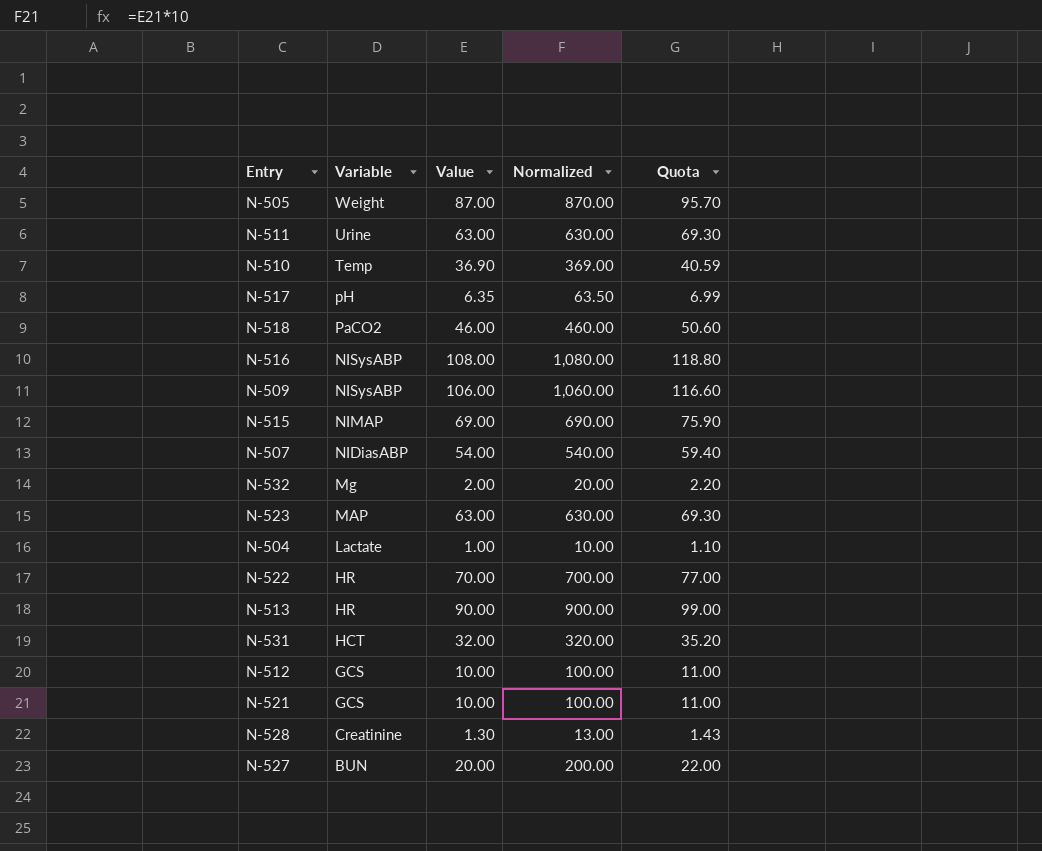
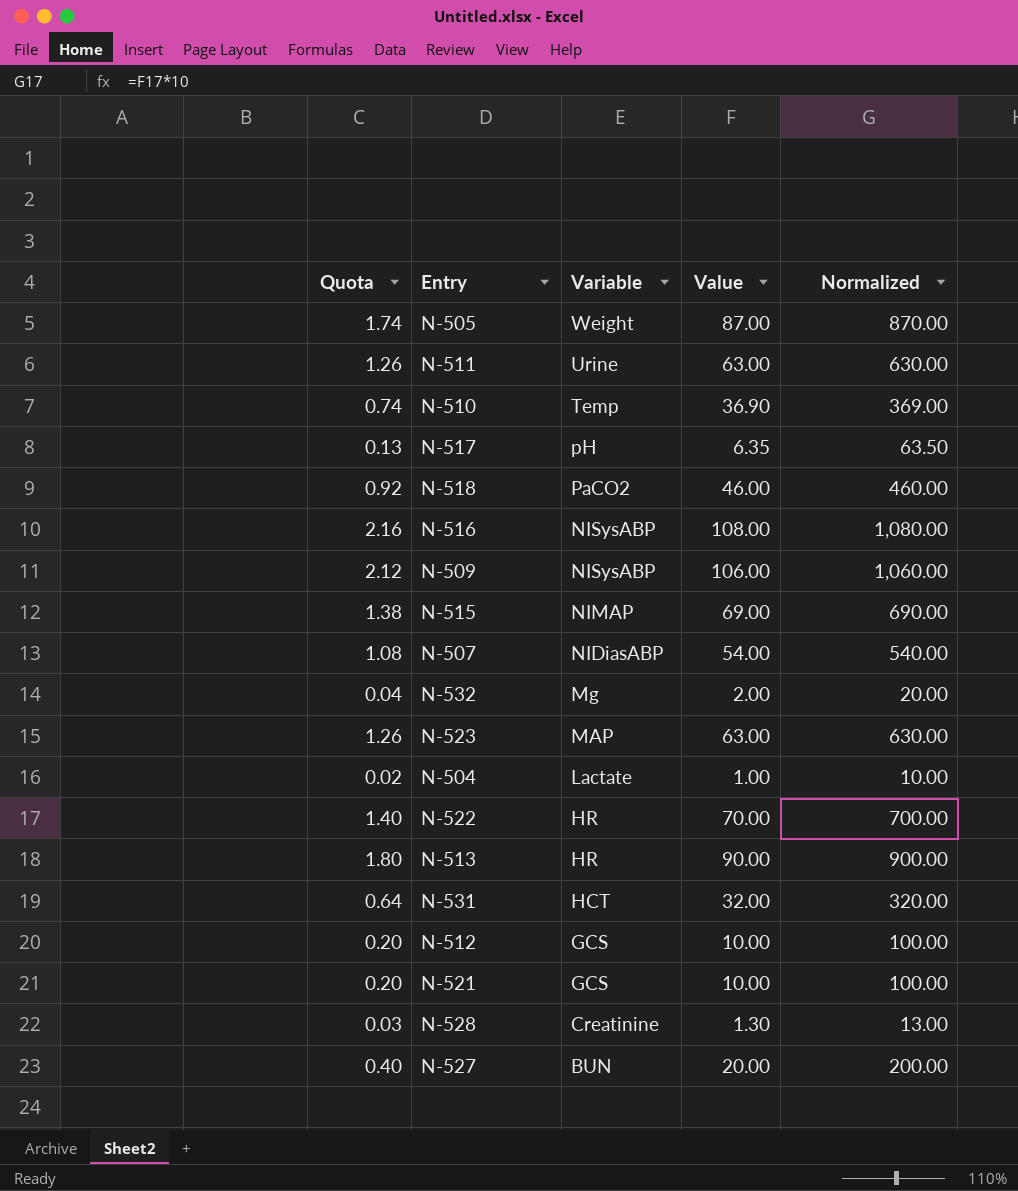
column Quota | formula: [Value] * 1.1 -> [Value] * 0.02
column Quota | position: 5 -> 1

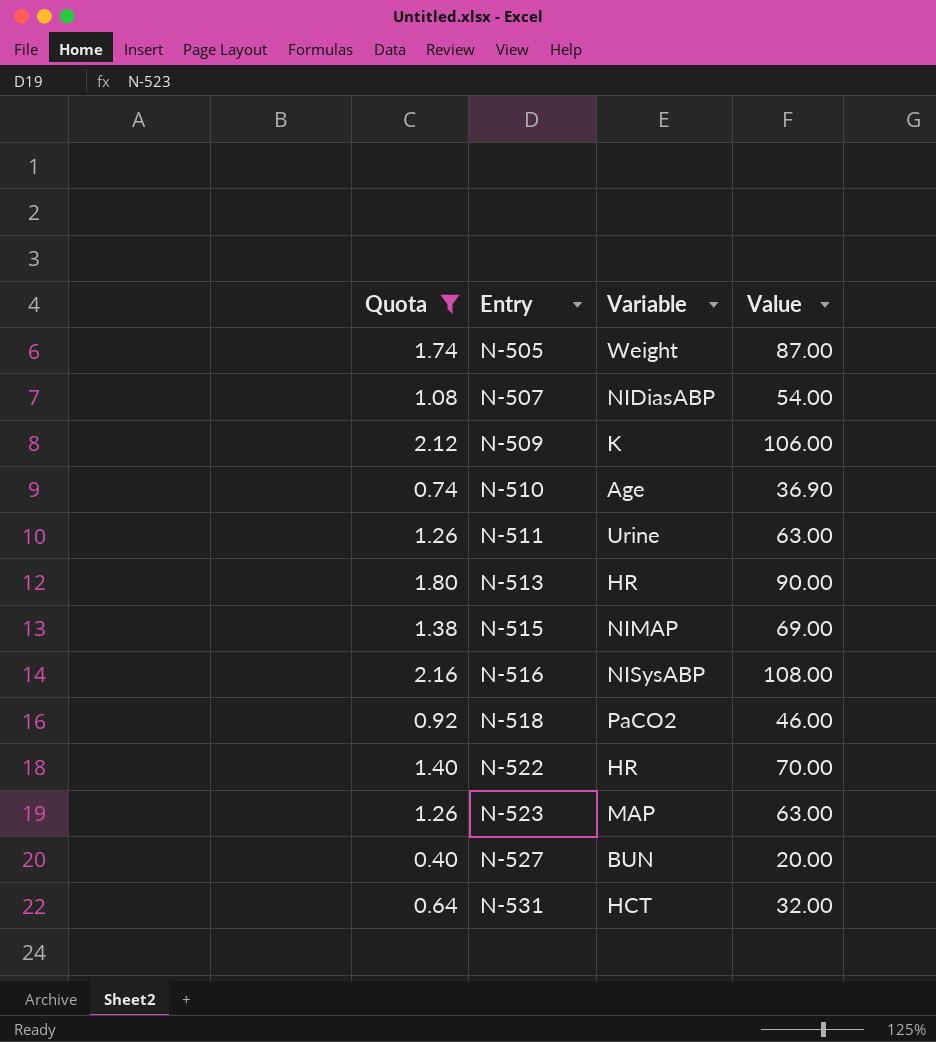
filter: none -> Quota >= 0.40
row order: Variable descending -> Entry ascending
column Normalized | formula: [Value] * 10 -> none
N-509 | Variable: NISysABP -> K
N-510 | Variable: Temp -> Age

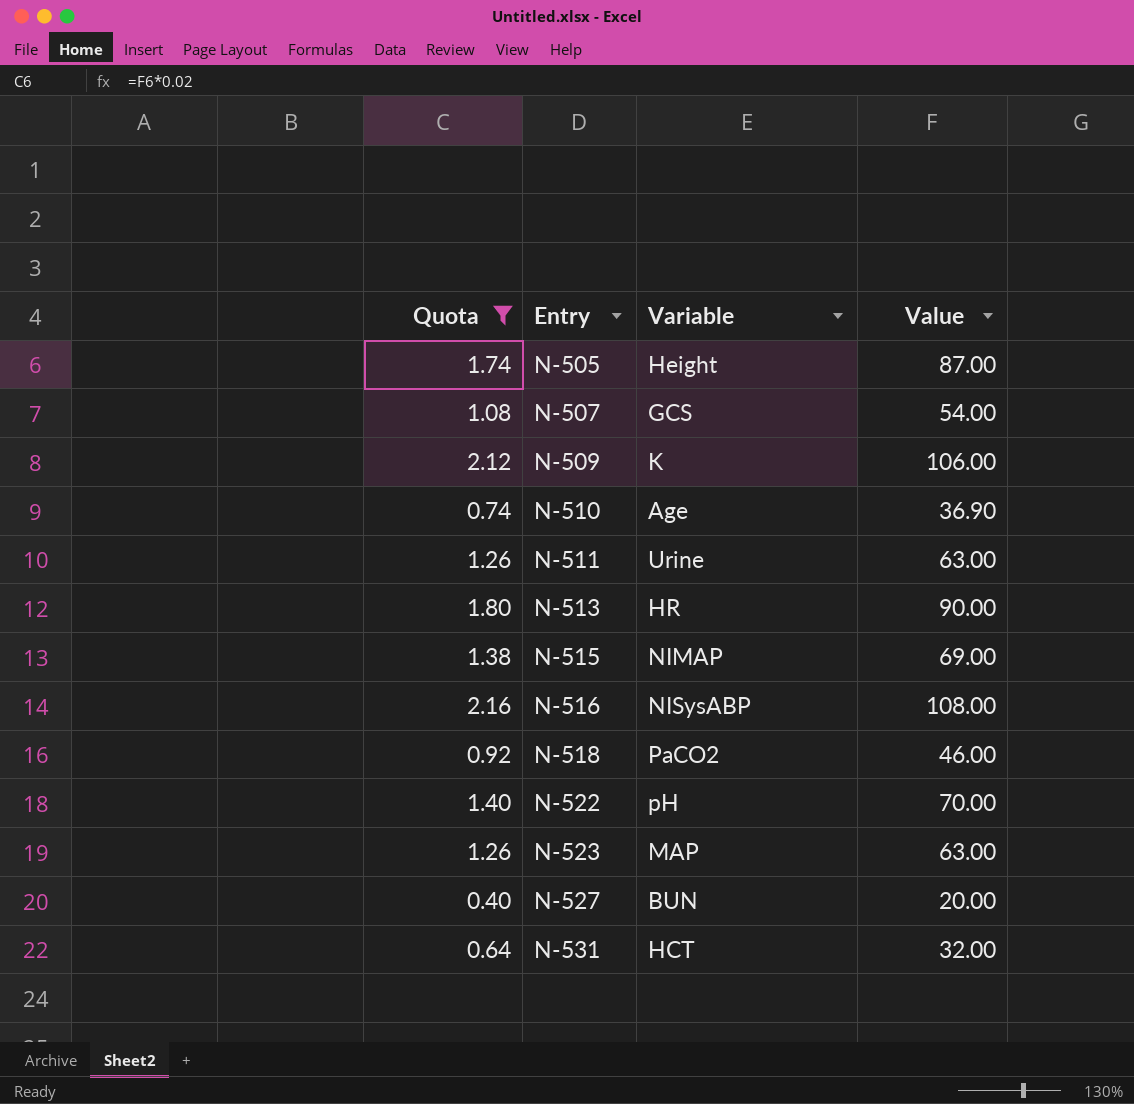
N-505 | Variable: Weight -> Height
N-507 | Variable: NIDiasABP -> GCS
N-522 | Variable: HR -> pH

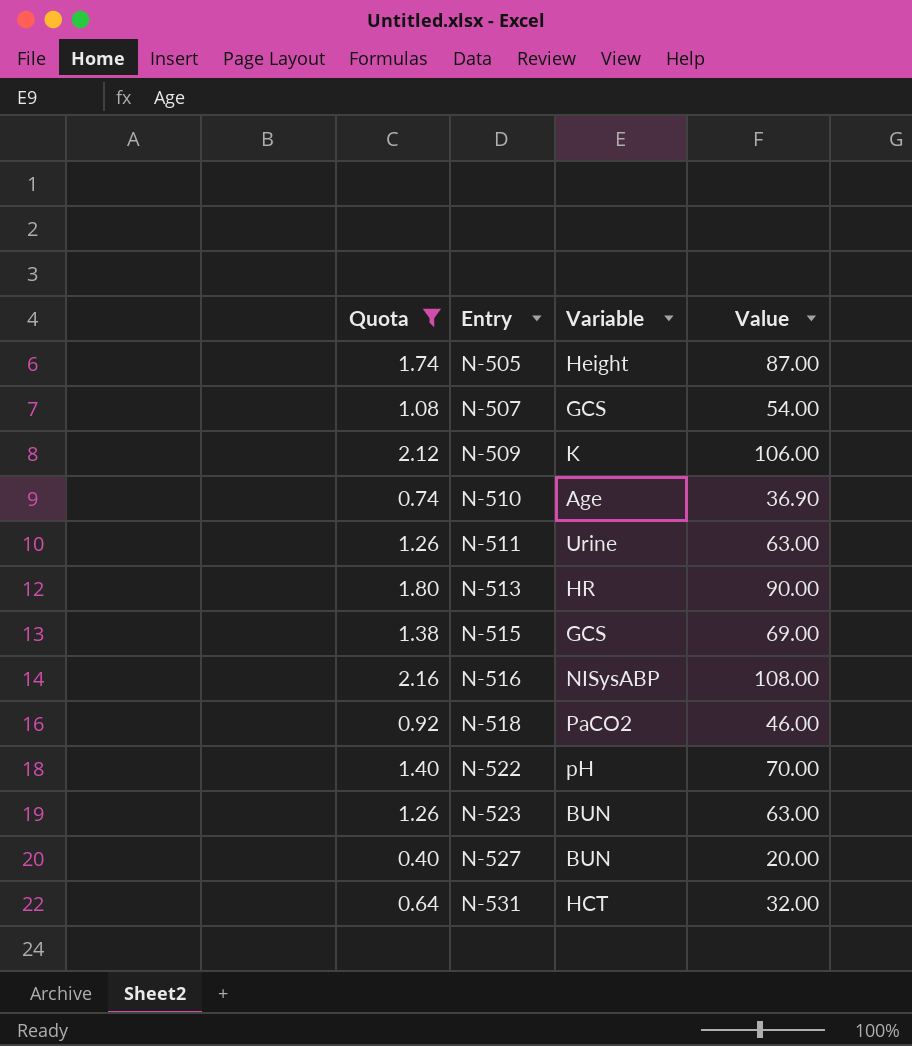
N-515 | Variable: NIMAP -> GCS
N-523 | Variable: MAP -> BUN

